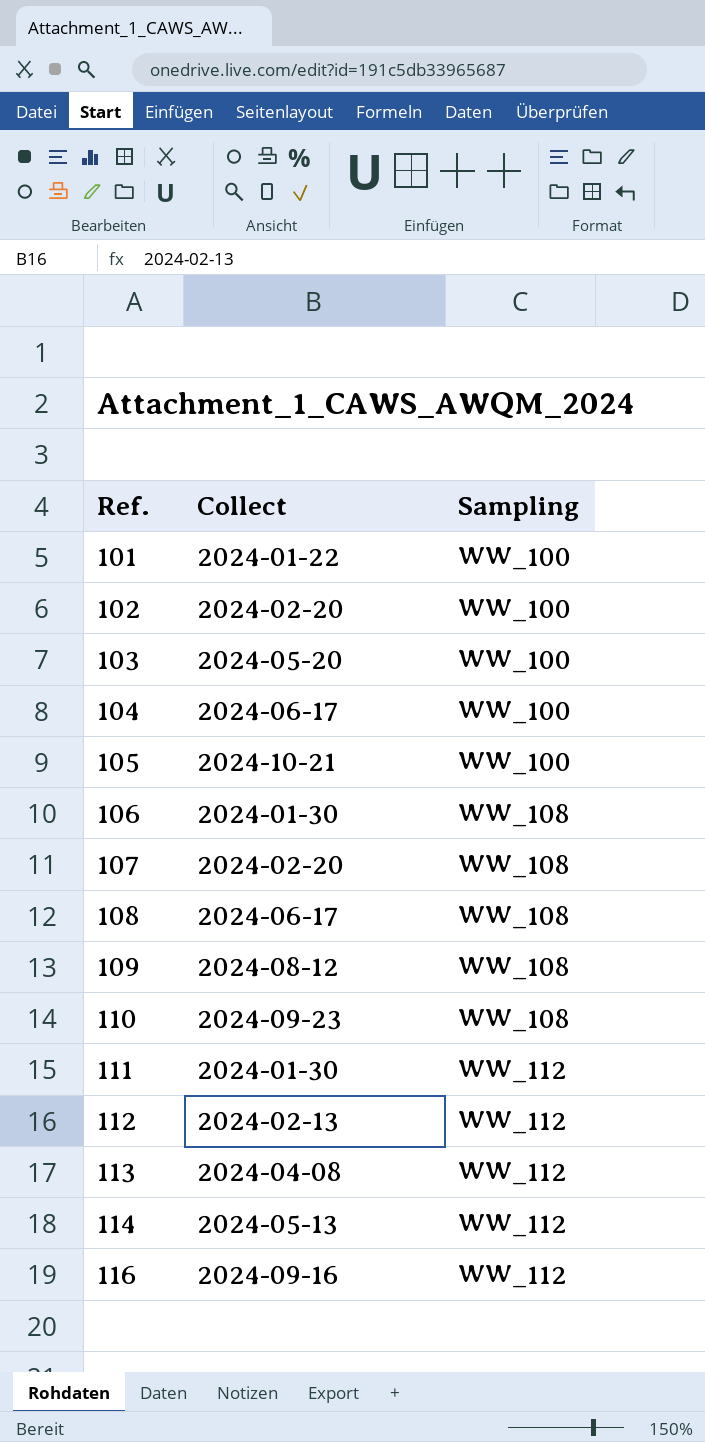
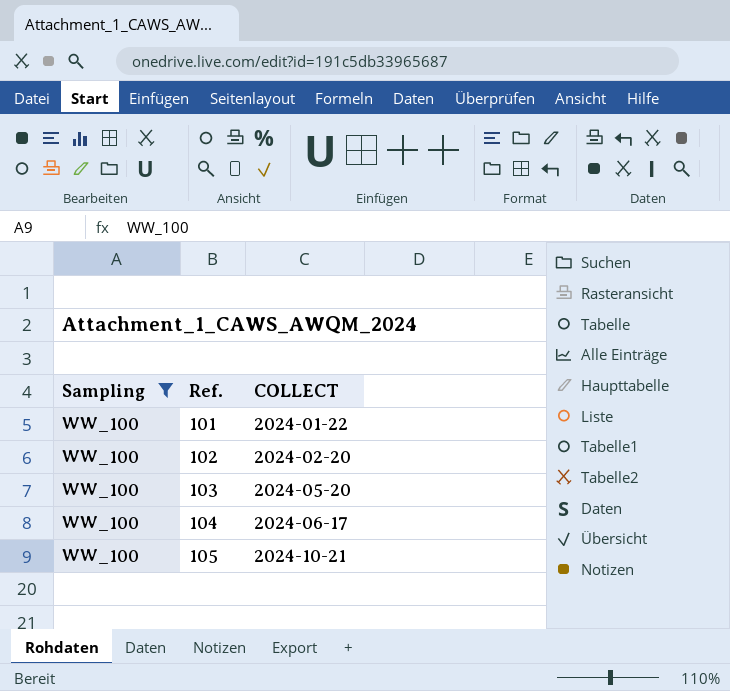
filter: none -> Sampling = WW_100
column Sampling | position: 3 -> 1
column name: Collect -> COLLECT

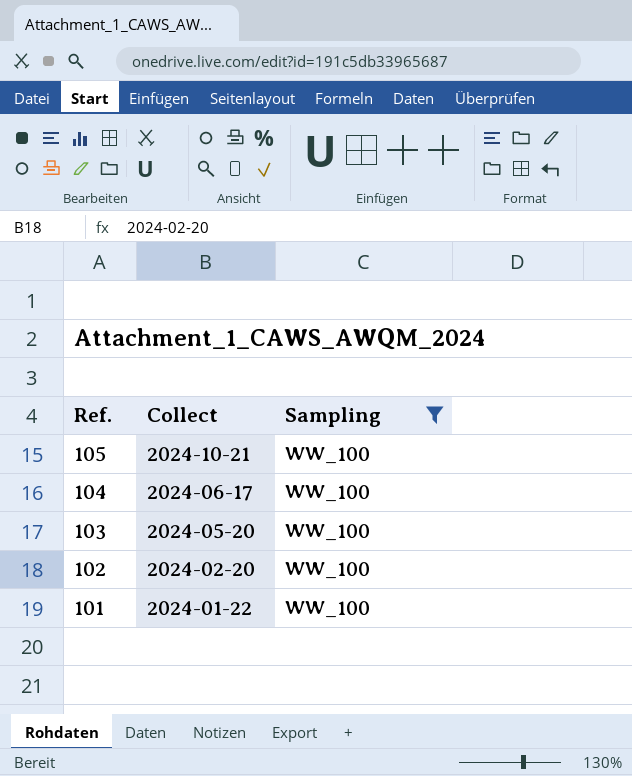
row order: Ref. ascending -> Ref. descending
column name: COLLECT -> Collect
column Sampling | position: 1 -> 3

